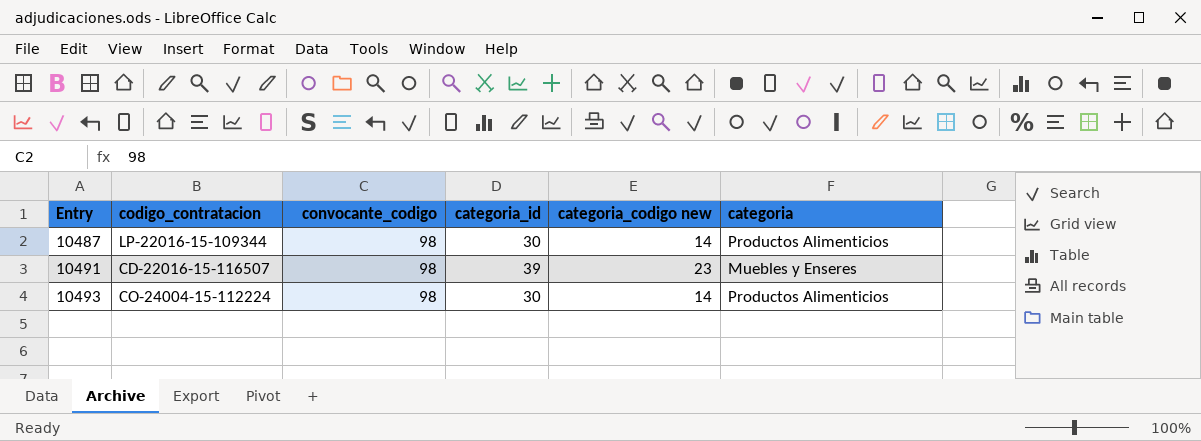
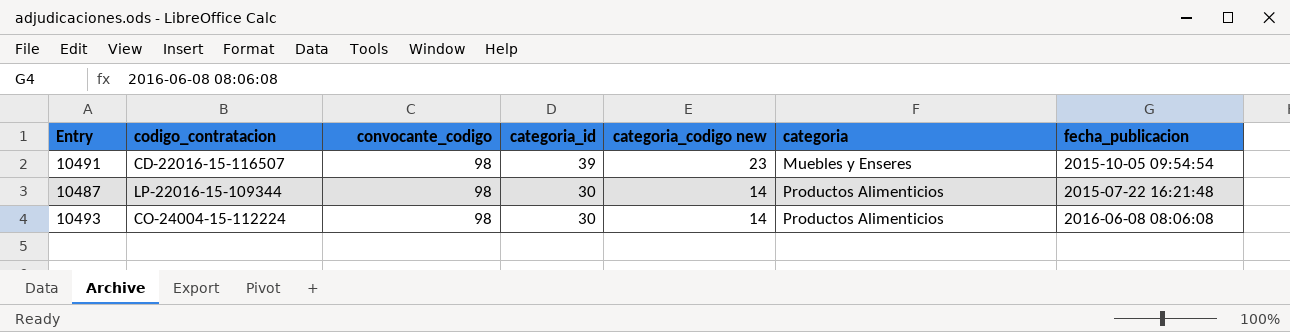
row order: Entry ascending -> categoria_id descending
column fecha_publicacion | position: none -> 7

